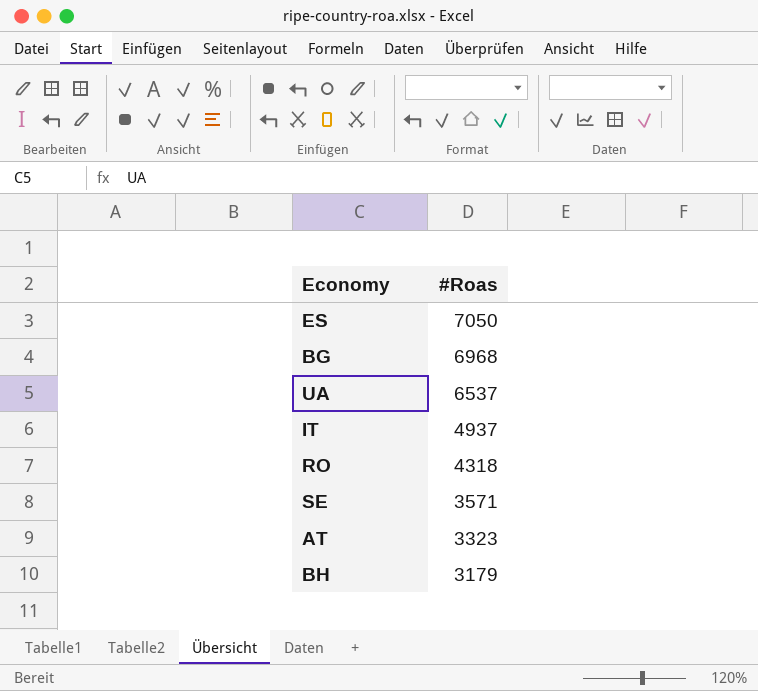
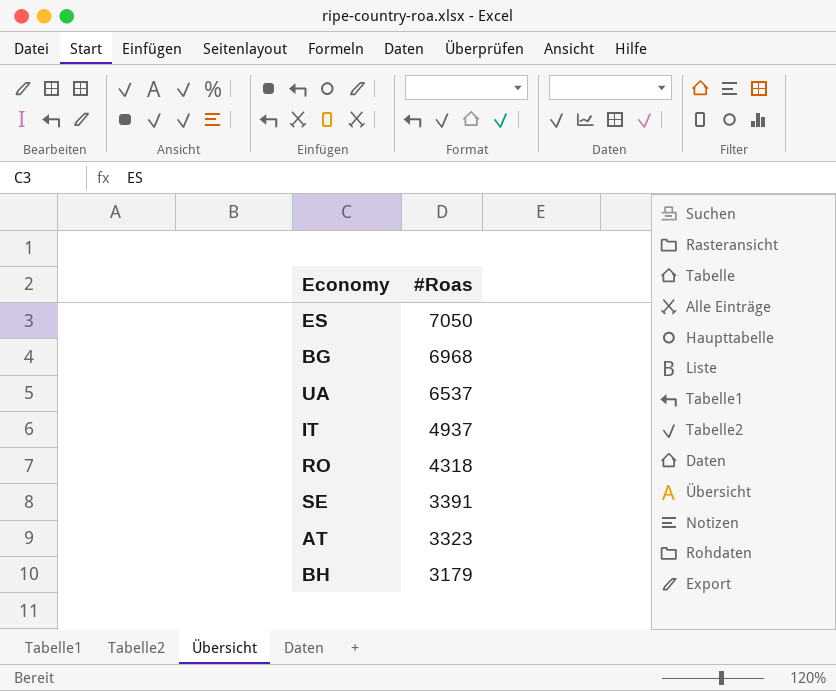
SE | #Roas: 3571 -> 3391

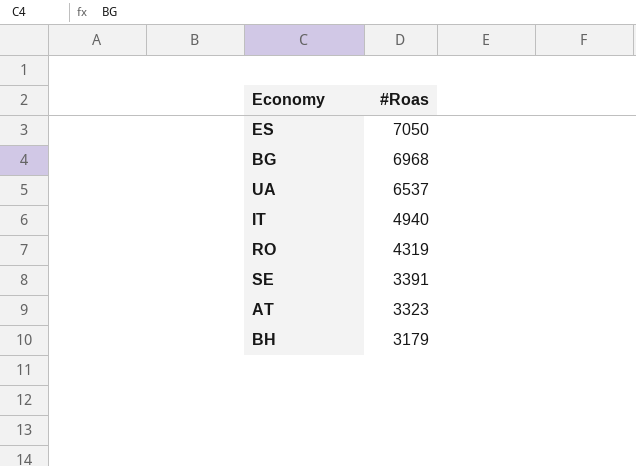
IT | #Roas: 4937 -> 4940
RO | #Roas: 4318 -> 4319

